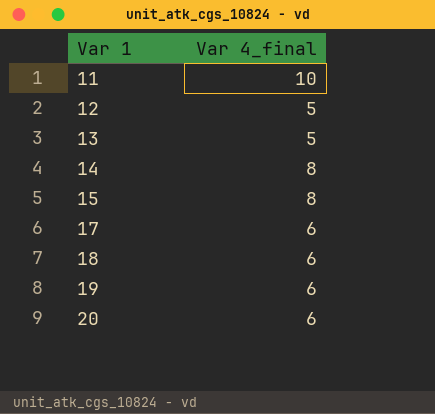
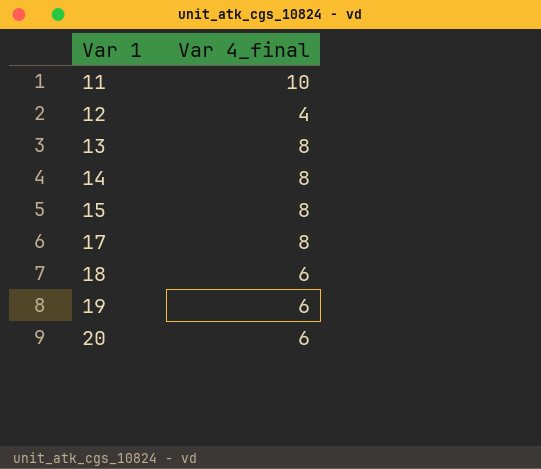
12 | Var 4_final: 5 -> 4
13 | Var 4_final: 5 -> 8
17 | Var 4_final: 6 -> 8

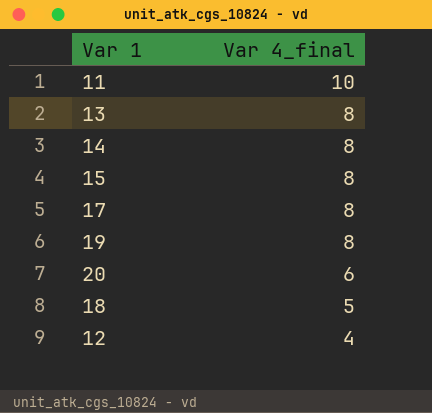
row order: Var 1 ascending -> Var 4_final descending
19 | Var 4_final: 6 -> 8
18 | Var 4_final: 6 -> 5

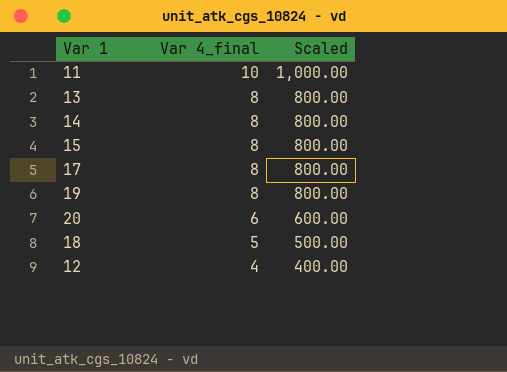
column Scaled | formula: none -> [Var 4_final] * 100

